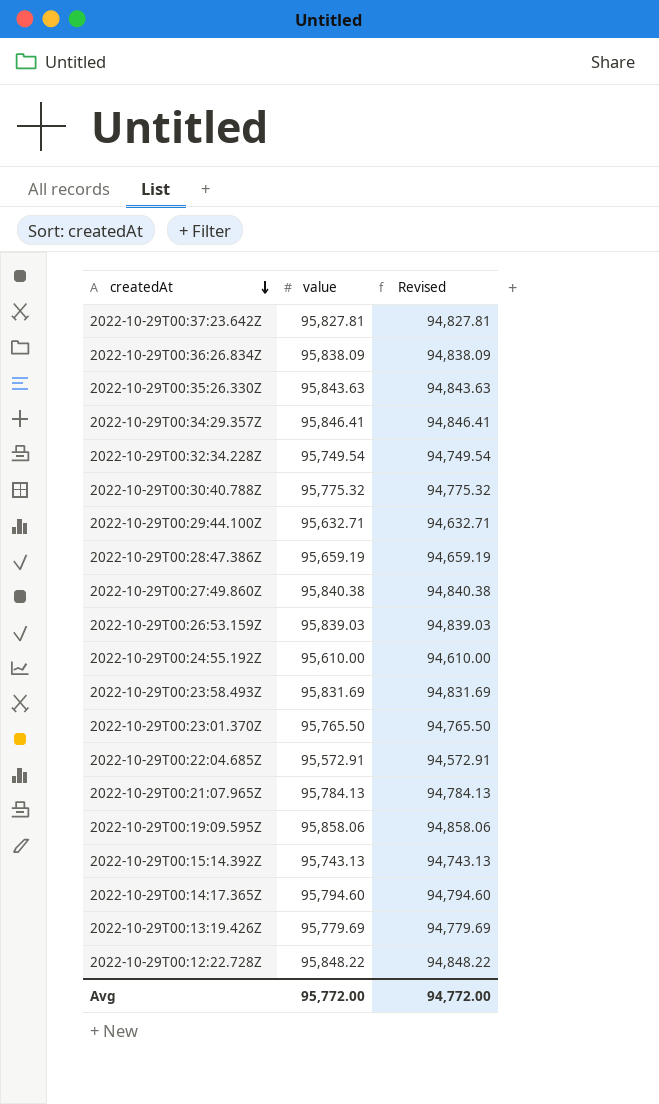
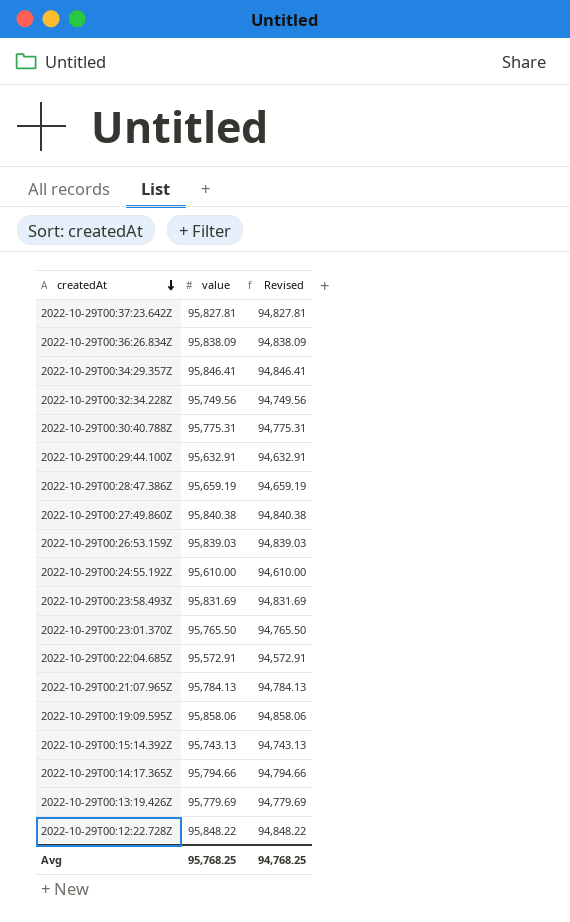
row 2022-10-29T00:35:26.330Z: 95,843.63 | 94,843.63 -> none
2022-10-29T00:32:34.228Z | value: 95,749.54 -> 95,749.56
2022-10-29T00:32:34.228Z | Revised: 94,749.54 -> 94,749.56
2022-10-29T00:30:40.788Z | value: 95,775.32 -> 95,775.31
2022-10-29T00:30:40.788Z | Revised: 94,775.32 -> 94,775.31
2022-10-29T00:29:44.100Z | value: 95,632.71 -> 95,632.91
2022-10-29T00:29:44.100Z | Revised: 94,632.71 -> 94,632.91
2022-10-29T00:14:17.365Z | value: 95,794.60 -> 95,794.66
2022-10-29T00:14:17.365Z | Revised: 94,794.60 -> 94,794.66
Avg | value: 95,772.00 -> 95,768.25
Avg | Revised: 94,772.00 -> 94,768.25

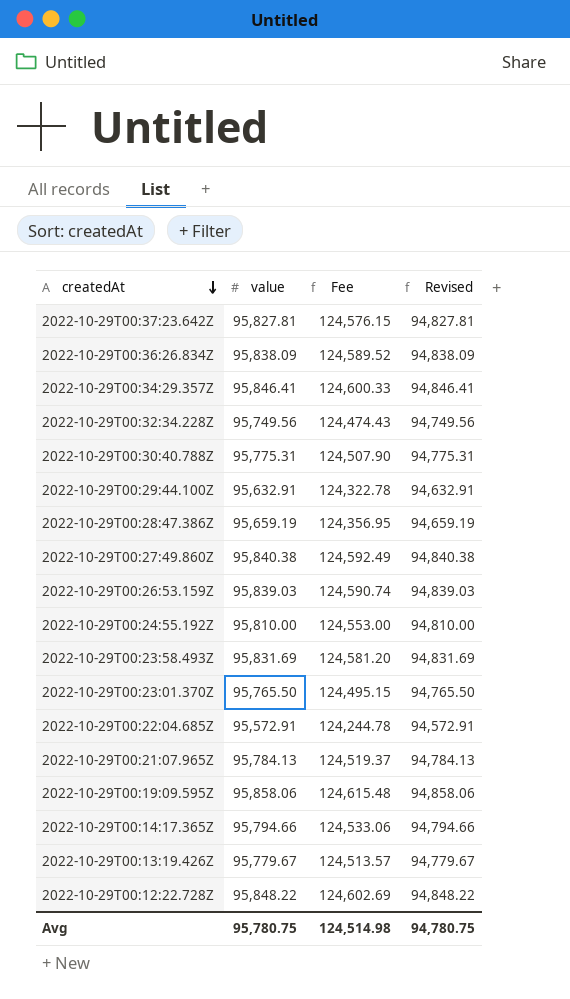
column Fee | formula: none -> [value] * 1.3
row 2022-10-29T00:15:14.392Z: 95,743.13 | 94,743.13 -> none
2022-10-29T00:24:55.192Z | value: 95,610.00 -> 95,810.00
2022-10-29T00:24:55.192Z | Revised: 94,610.00 -> 94,810.00
2022-10-29T00:13:19.426Z | value: 95,779.69 -> 95,779.67
2022-10-29T00:13:19.426Z | Revised: 94,779.69 -> 94,779.67
Avg | value: 95,768.25 -> 95,780.75
Avg | Revised: 94,768.25 -> 94,780.75

